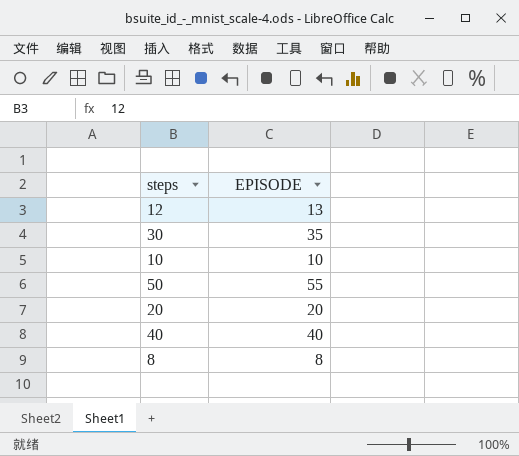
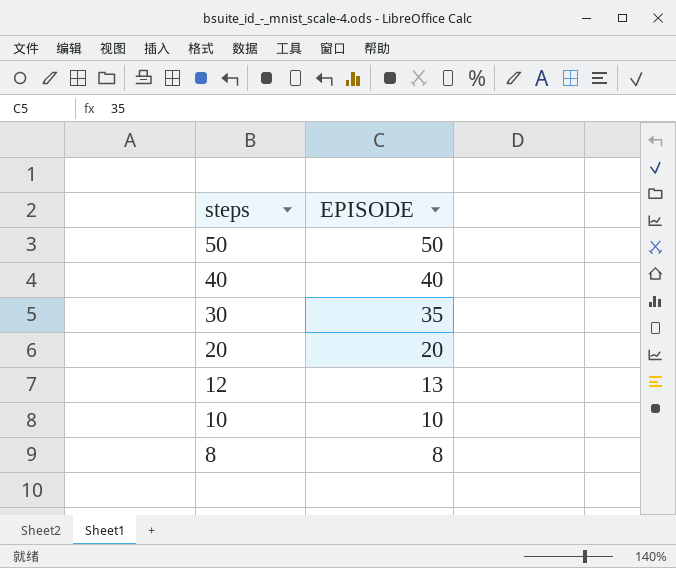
row order: none -> steps descending
50 | EPISODE: 55 -> 50

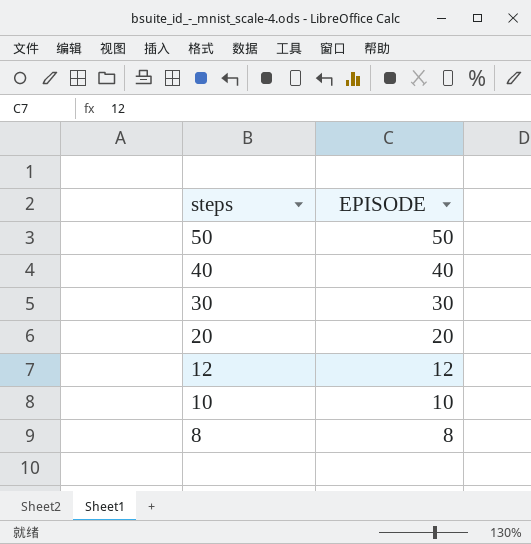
30 | EPISODE: 35 -> 30
12 | EPISODE: 13 -> 12

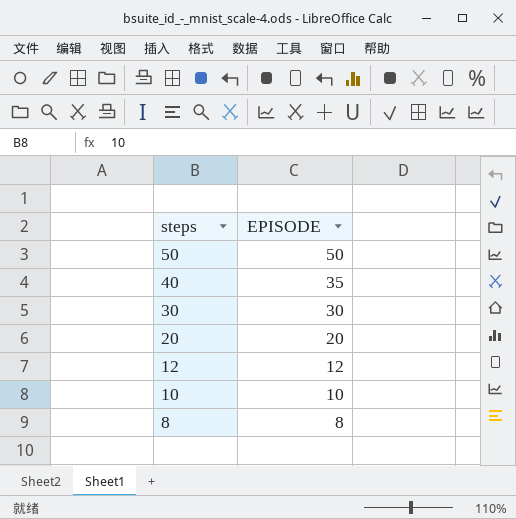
40 | EPISODE: 40 -> 35

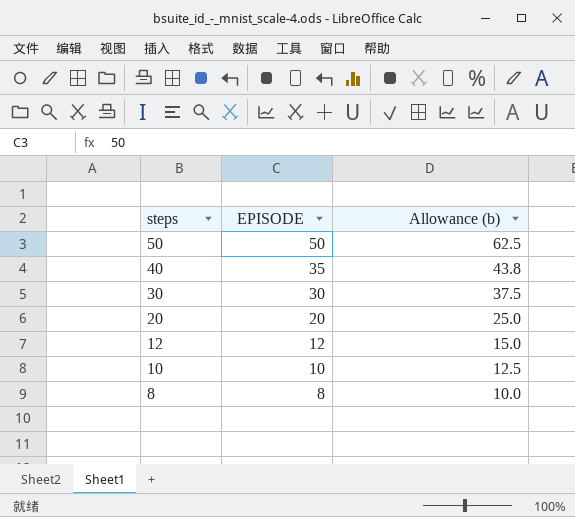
column Allowance (b) | formula: none -> [EPISODE] * 1.25

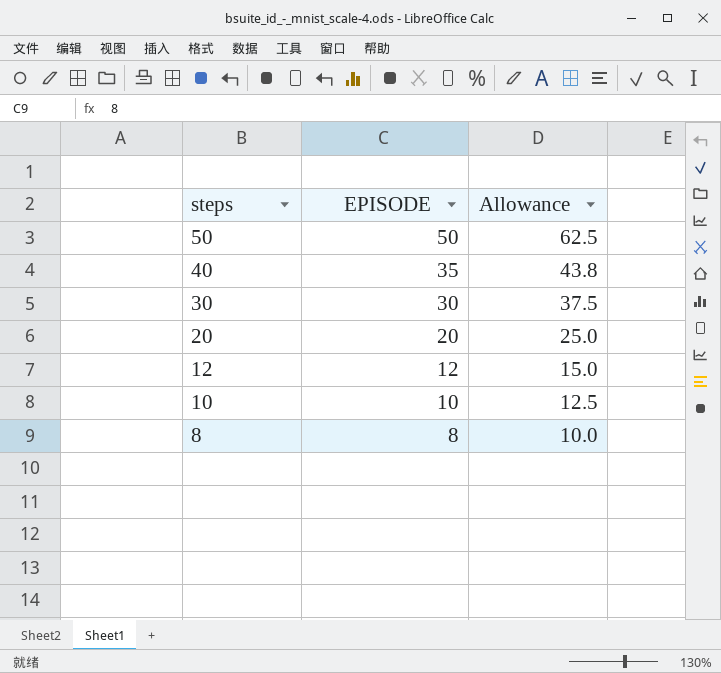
column name: Allowance (b) -> Allowance

